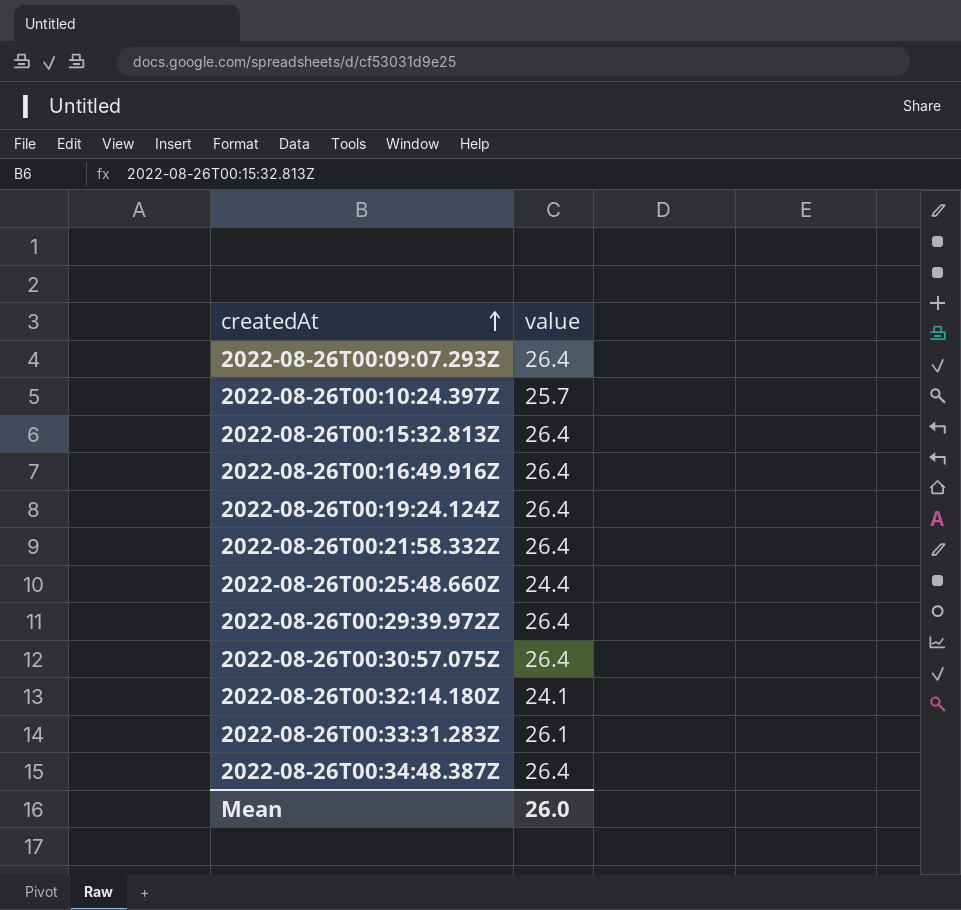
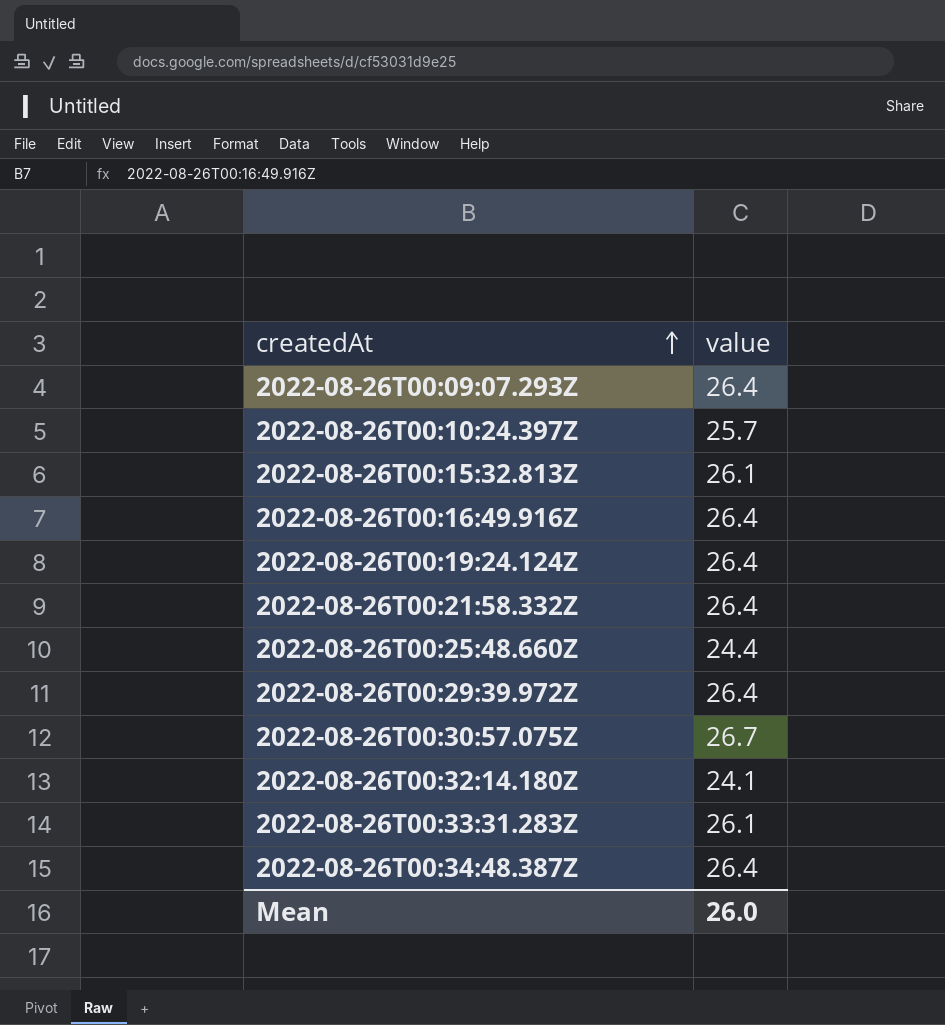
2022-08-26T00:15:32.813Z | value: 26.4 -> 26.1
2022-08-26T00:30:57.075Z | value: 26.4 -> 26.7

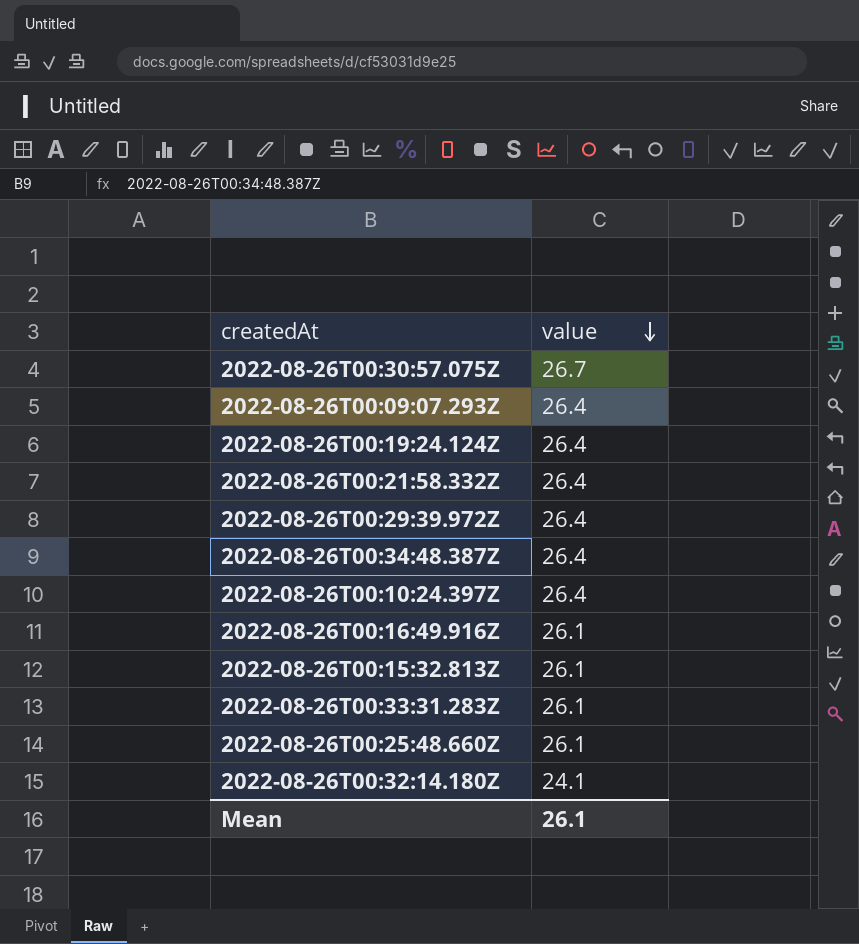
row order: createdAt ascending -> value descending
2022-08-26T00:10:24.397Z | value: 25.7 -> 26.4
2022-08-26T00:16:49.916Z | value: 26.4 -> 26.1
2022-08-26T00:25:48.660Z | value: 24.4 -> 26.1
Mean | value: 26.0 -> 26.1

